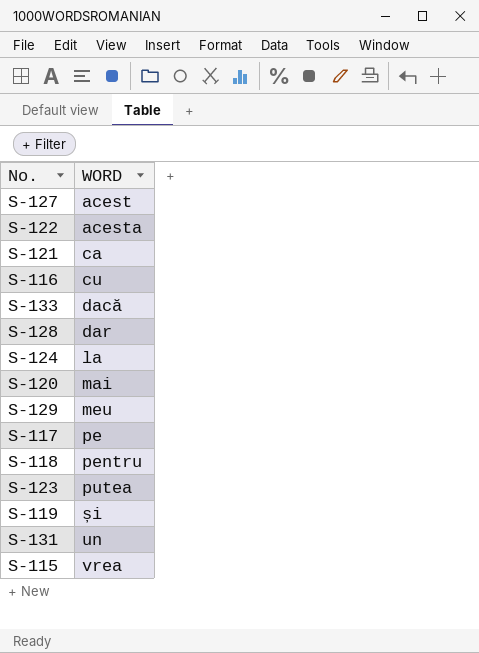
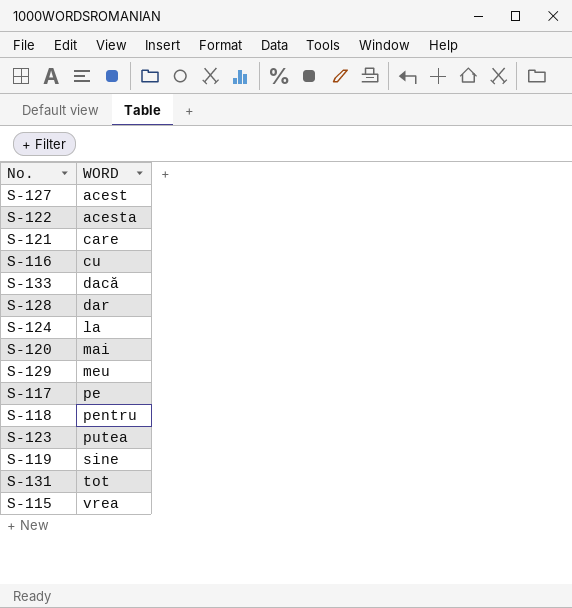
S-121 | WORD: ca -> care
S-119 | WORD: și -> sine
S-131 | WORD: un -> tot

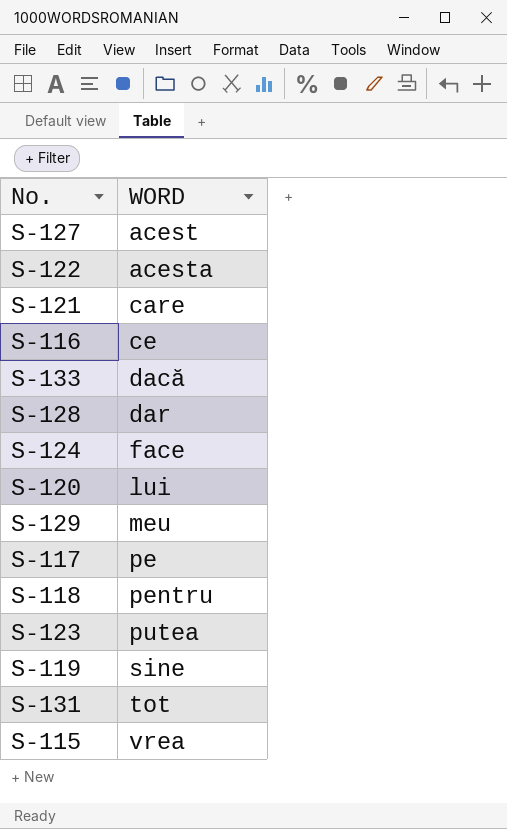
S-116 | WORD: cu -> ce
S-124 | WORD: la -> face
S-120 | WORD: mai -> lui

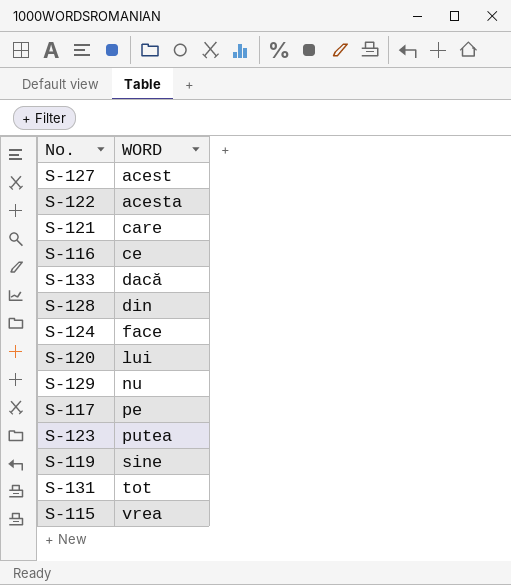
row S-118: pentru -> none
S-128 | WORD: dar -> din
S-129 | WORD: meu -> nu

